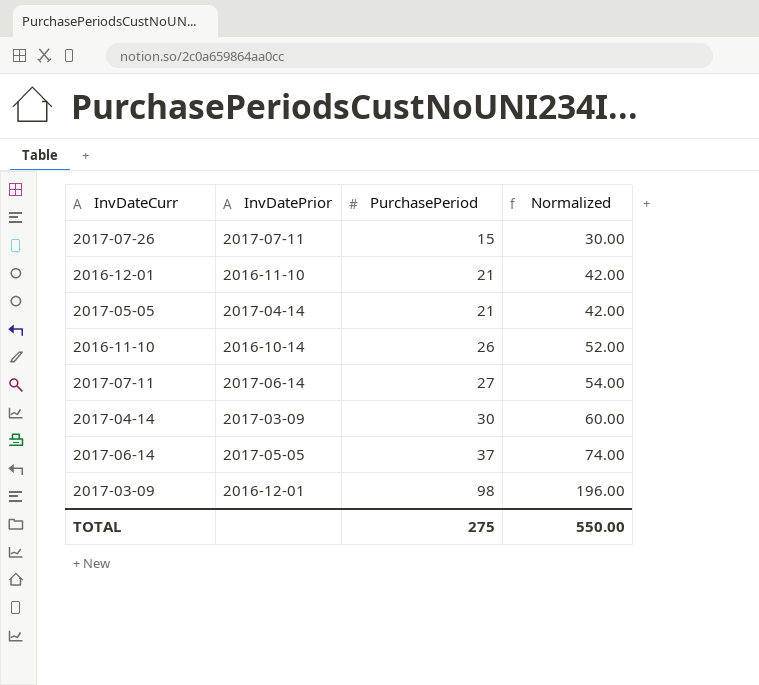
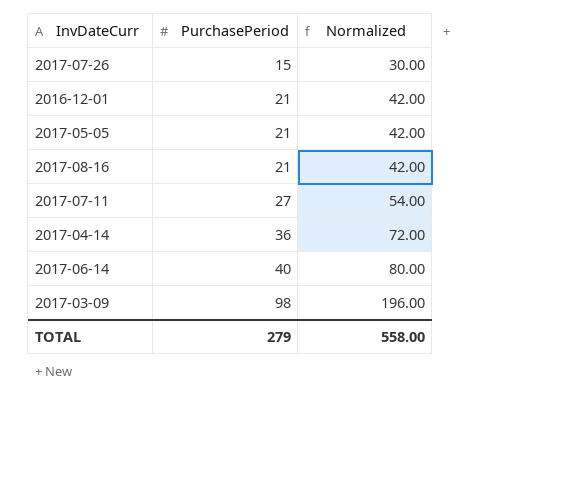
column InvDatePrior | position: 2 -> none
row 2016-11-10: 2016-10-14 | 26 | 52.00 -> none
row 2017-08-16: none -> 21 | 42.00
2017-04-14 | PurchasePeriod: 30 -> 36
2017-04-14 | Normalized: 60.00 -> 72.00
2017-06-14 | PurchasePeriod: 37 -> 40
2017-06-14 | Normalized: 74.00 -> 80.00
TOTAL | PurchasePeriod: 275 -> 279
TOTAL | Normalized: 550.00 -> 558.00

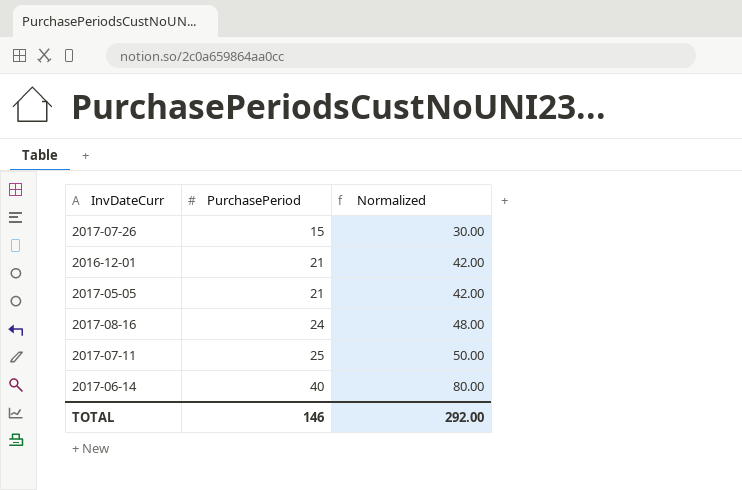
row 2017-04-14: 36 | 72.00 -> none
row 2017-03-09: 98 | 196.00 -> none
2017-08-16 | PurchasePeriod: 21 -> 24
2017-08-16 | Normalized: 42.00 -> 48.00
2017-07-11 | PurchasePeriod: 27 -> 25
2017-07-11 | Normalized: 54.00 -> 50.00
TOTAL | PurchasePeriod: 279 -> 146
TOTAL | Normalized: 558.00 -> 292.00

